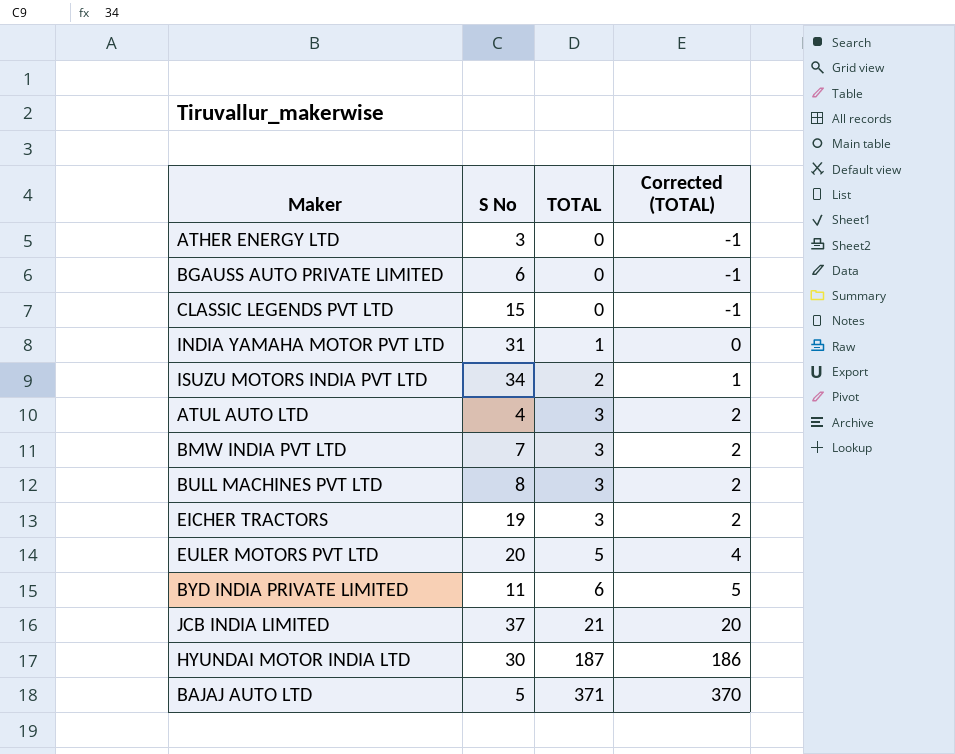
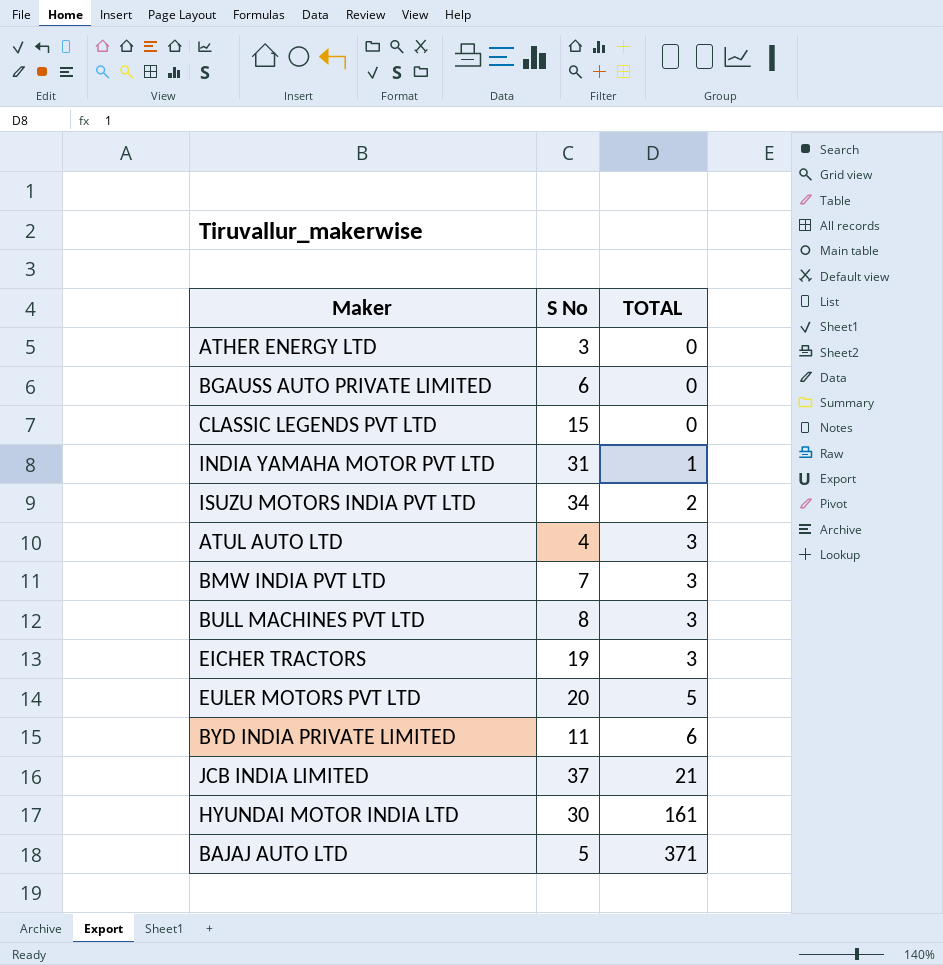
column Corrected (TOTAL) | formula: [TOTAL] - 1 -> none
HYUNDAI MOTOR INDIA LTD | TOTAL: 187 -> 161

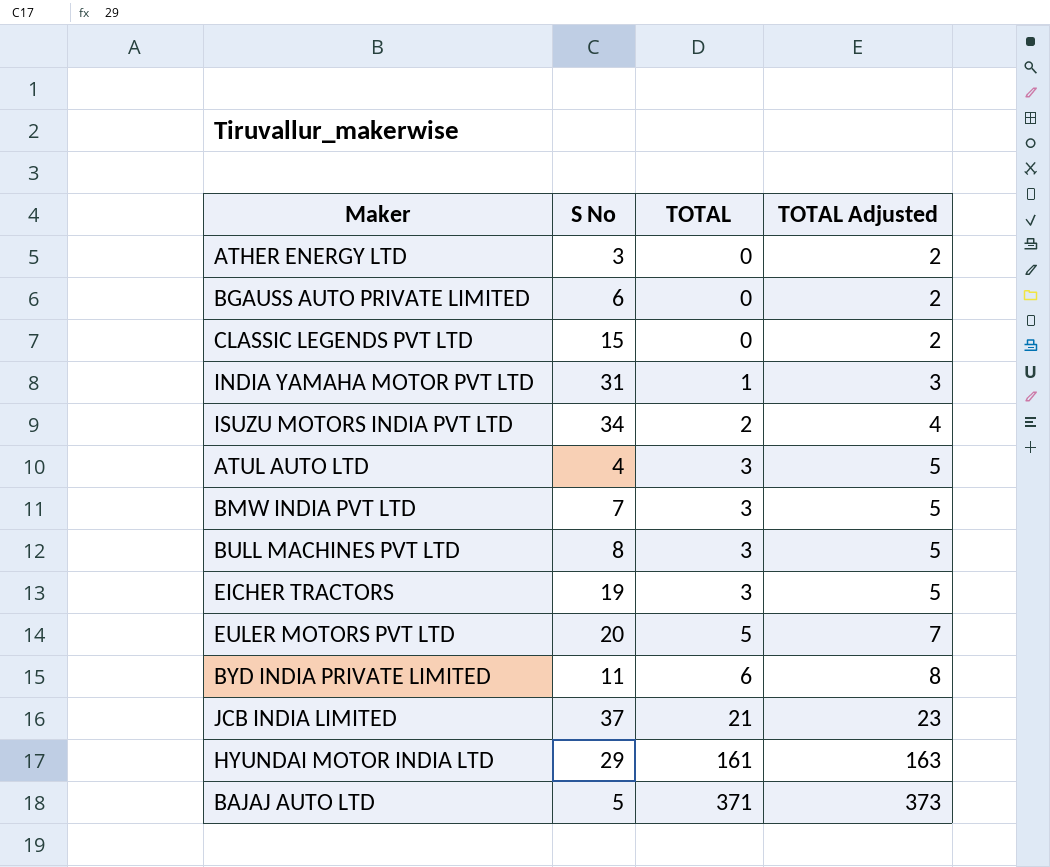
column TOTAL Adjusted | formula: none -> [TOTAL] + 2
HYUNDAI MOTOR INDIA LTD | S No: 30 -> 29

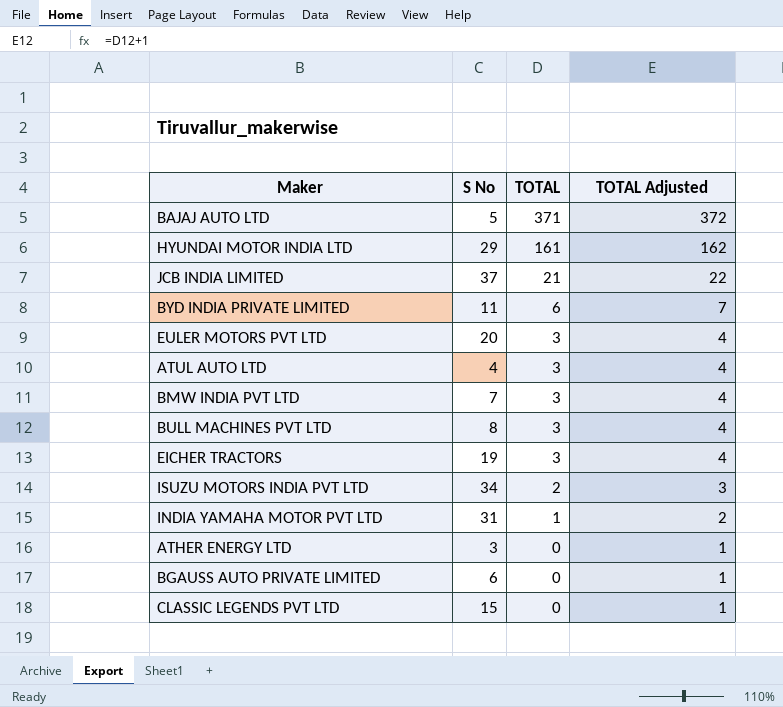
row order: TOTAL ascending -> TOTAL descending
column TOTAL Adjusted | formula: [TOTAL] + 2 -> [TOTAL] + 1
EULER MOTORS PVT LTD | TOTAL: 5 -> 3

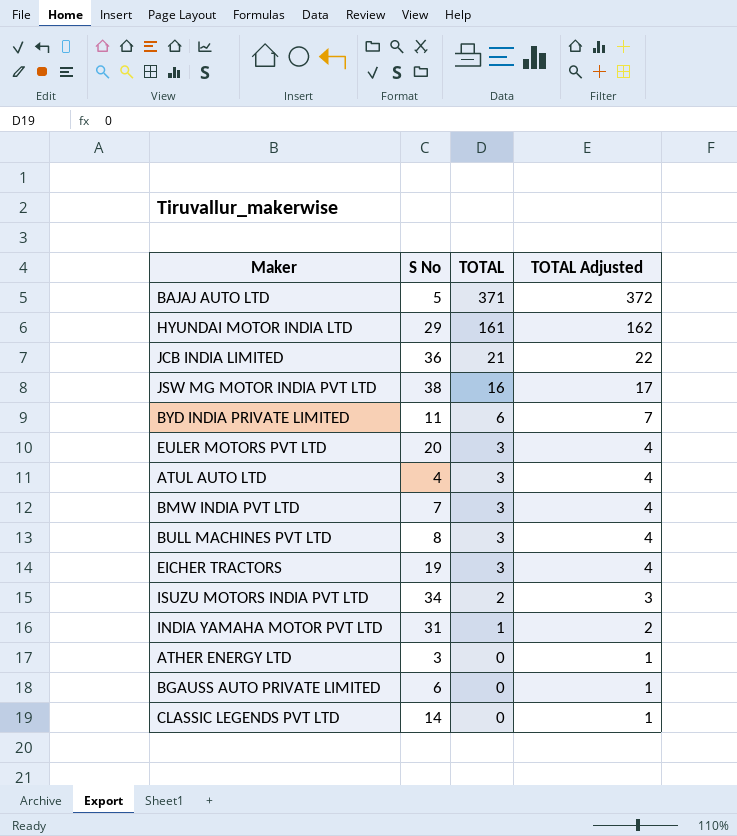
JCB INDIA LIMITED | S No: 37 -> 36
row JSW MG MOTOR INDIA PVT LTD: none -> 38 | 16 | 17
CLASSIC LEGENDS PVT LTD | S No: 15 -> 14

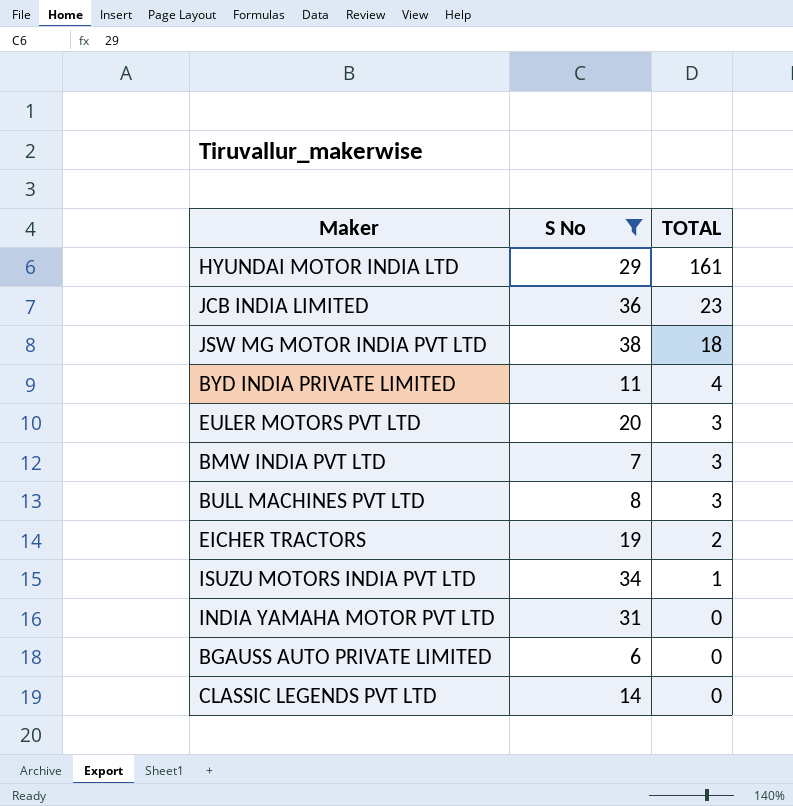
filter: none -> S No >= 6
column TOTAL Adjusted | formula: [TOTAL] + 1 -> none
JCB INDIA LIMITED | TOTAL: 21 -> 23
JSW MG MOTOR INDIA PVT LTD | TOTAL: 16 -> 18
BYD INDIA PRIVATE LIMITED | TOTAL: 6 -> 4
EICHER TRACTORS | TOTAL: 3 -> 2
ISUZU MOTORS INDIA PVT LTD | TOTAL: 2 -> 1
INDIA YAMAHA MOTOR PVT LTD | TOTAL: 1 -> 0

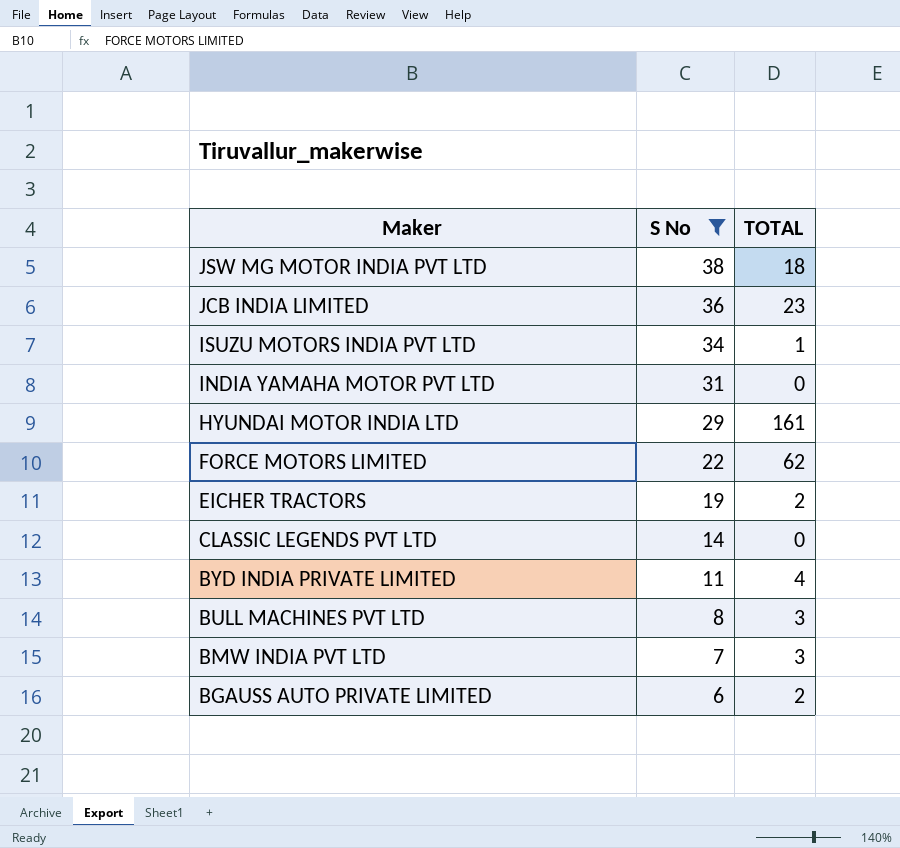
row order: TOTAL descending -> Maker descending
row EULER MOTORS PVT LTD: 20 | 3 -> none
row FORCE MOTORS LIMITED: none -> 22 | 62
BGAUSS AUTO PRIVATE LIMITED | TOTAL: 0 -> 2

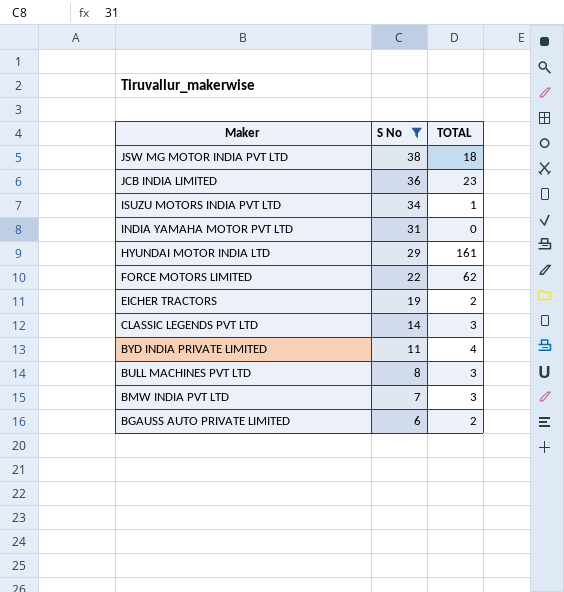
CLASSIC LEGENDS PVT LTD | TOTAL: 0 -> 3

